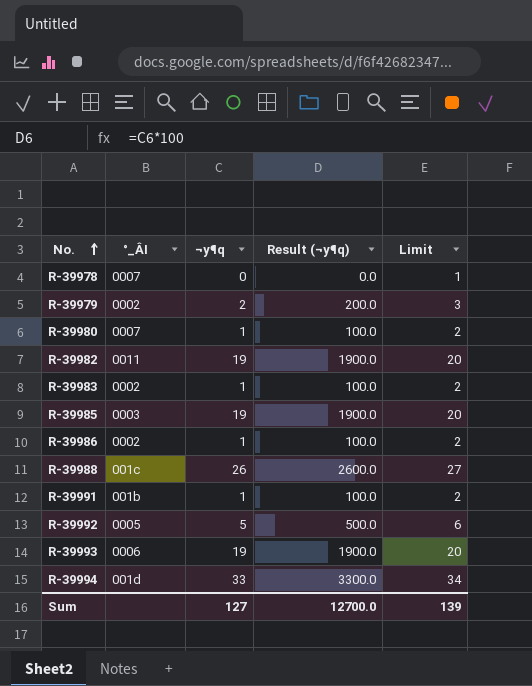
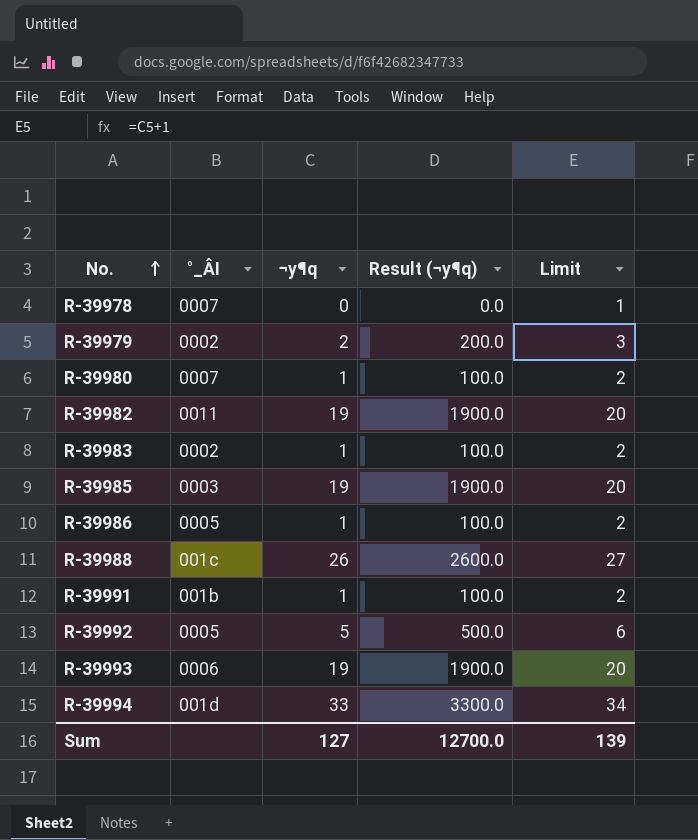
R-39986 | °_ÂI: 0002 -> 0005

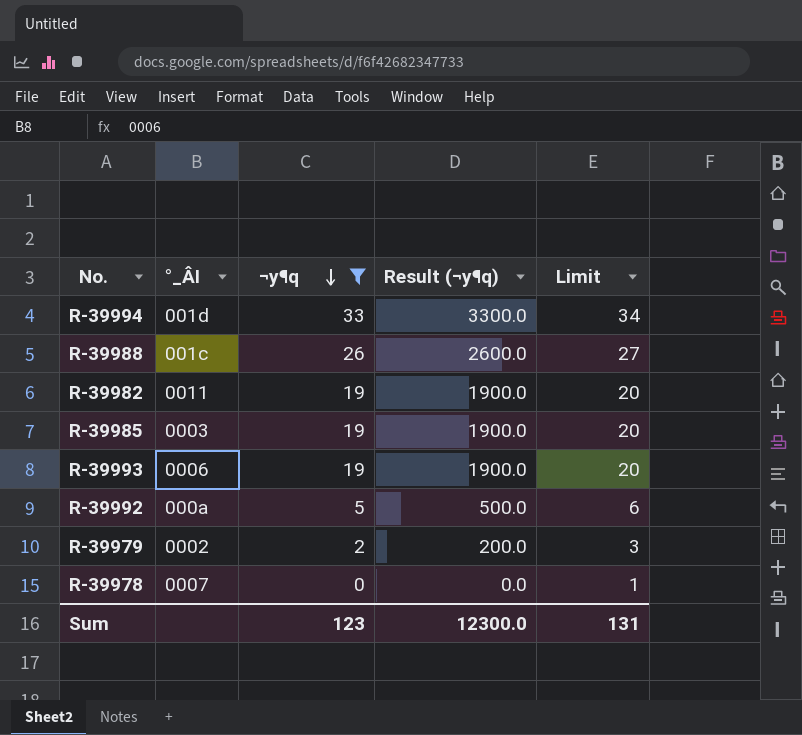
filter: none -> ¬y¶q != 1
row order: No. ascending -> ¬y¶q descending
R-39992 | °_ÂI: 0005 -> 000a
Sum | ¬y¶q: 127 -> 123
Sum | Result (¬y¶q): 12700.0 -> 12300.0
Sum | Limit: 139 -> 131

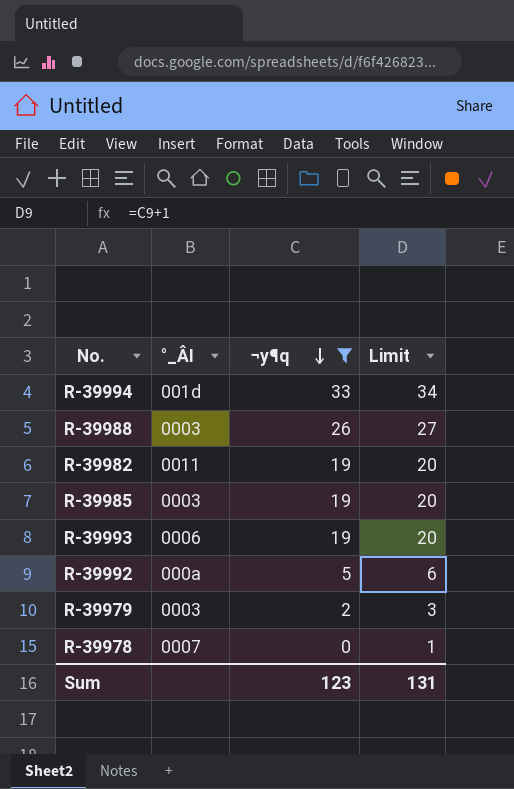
column Result (¬y¶q) | formula: [¬y¶q] * 100 -> none
R-39988 | °_ÂI: 001c -> 0003
R-39979 | °_ÂI: 0002 -> 0003

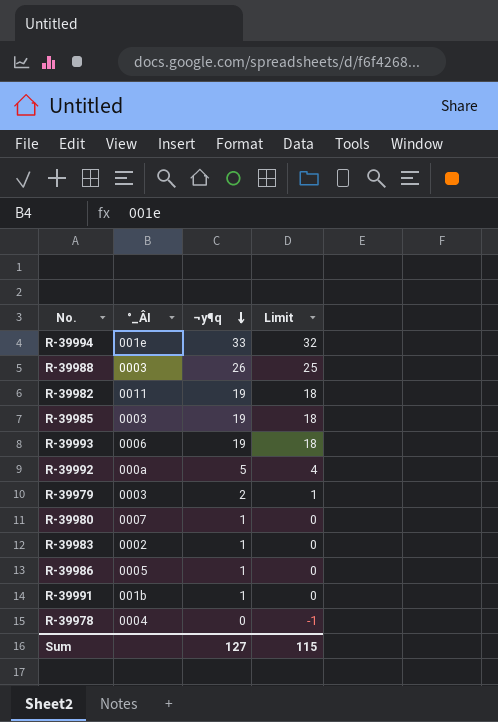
filter: ¬y¶q != 1 -> none
column Limit | formula: [¬y¶q] + 1 -> [¬y¶q] - 1
R-39994 | °_ÂI: 001d -> 001e
R-39978 | °_ÂI: 0007 -> 0004
Sum | ¬y¶q: 123 -> 127
Sum | Limit: 131 -> 115

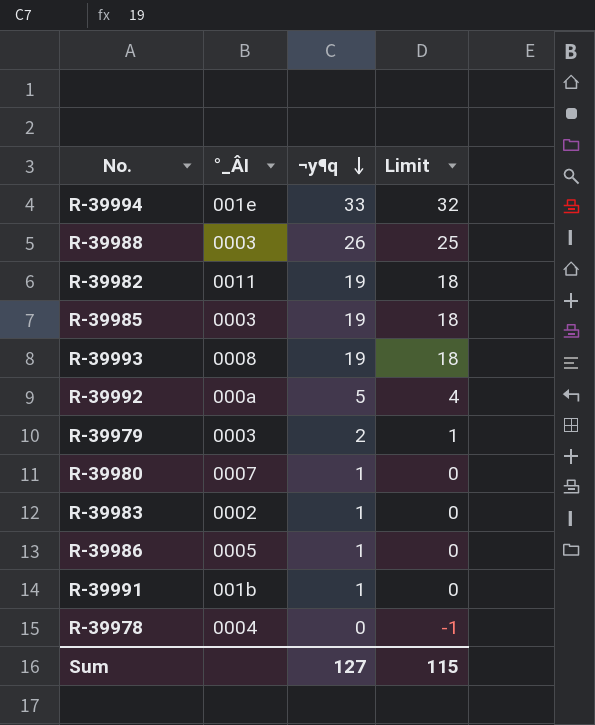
R-39993 | °_ÂI: 0006 -> 0008

